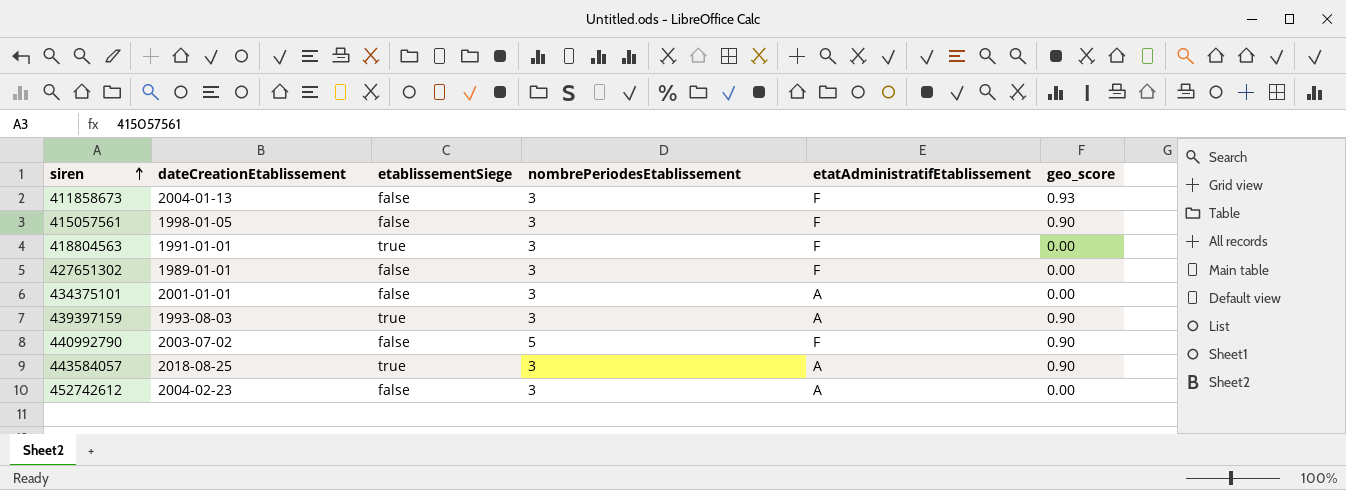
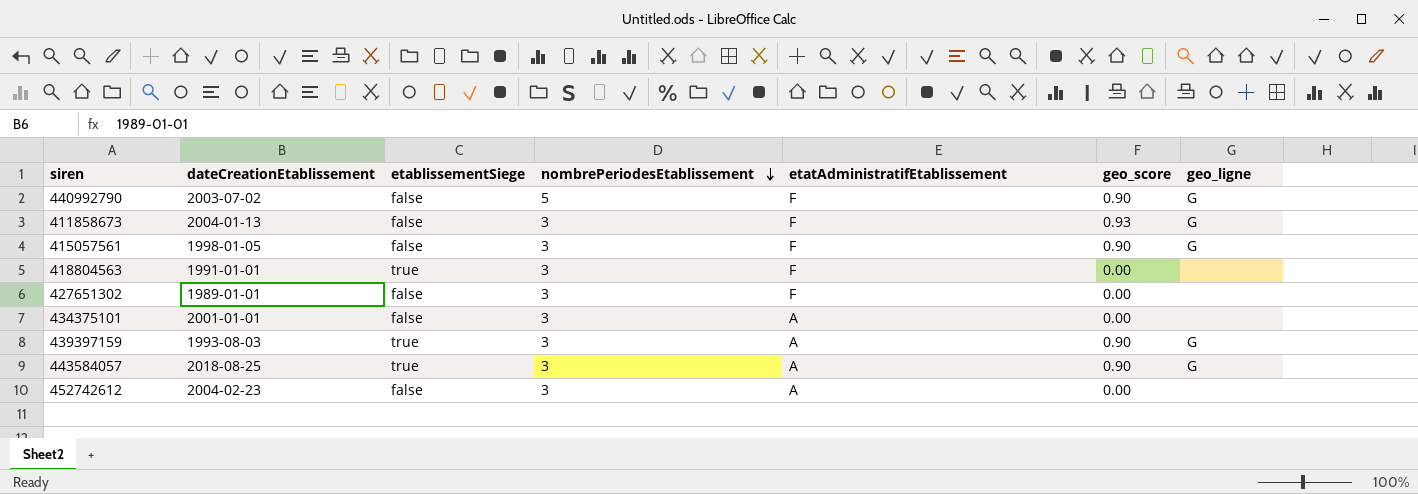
row order: siren ascending -> nombrePeriodesEtablissement descending
column geo_ligne | position: none -> 7

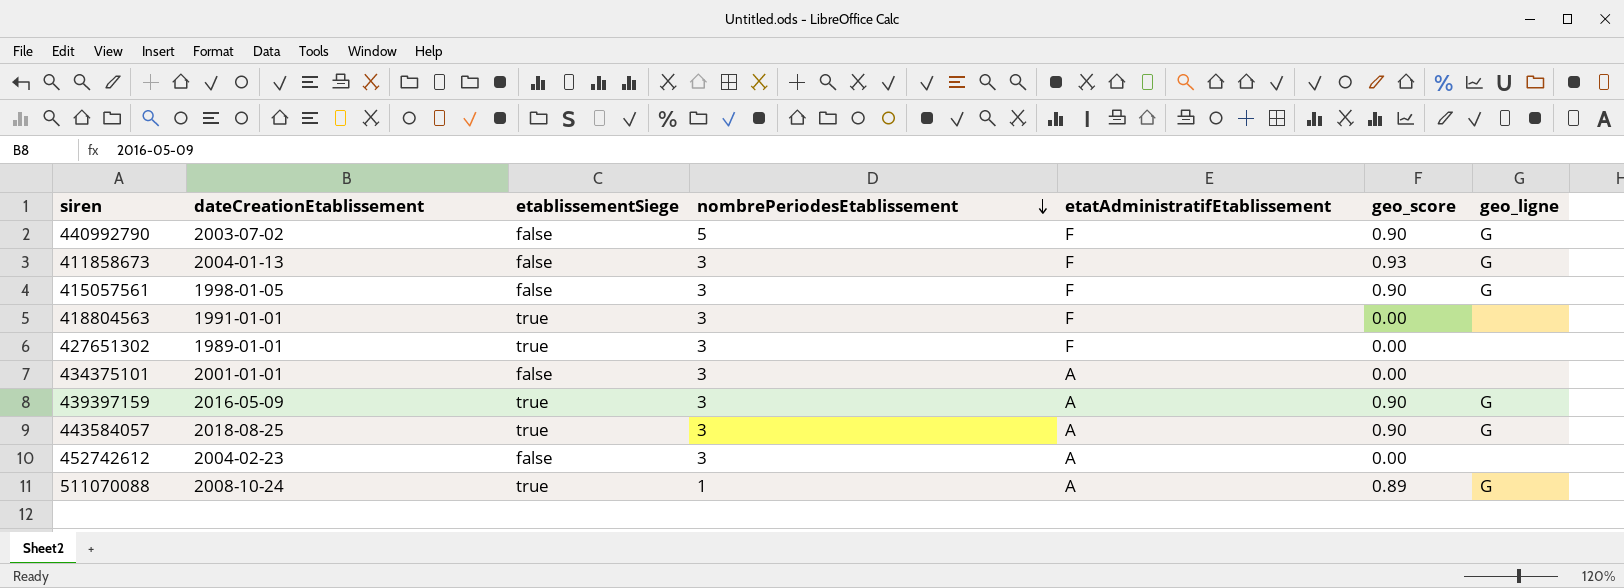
427651302 | etablissementSiege: false -> true
439397159 | dateCreationEtablissement: 1993-08-03 -> 2016-05-09
row 511070088: none -> 2008-10-24 | true | 1 | A | 0.89 | G

